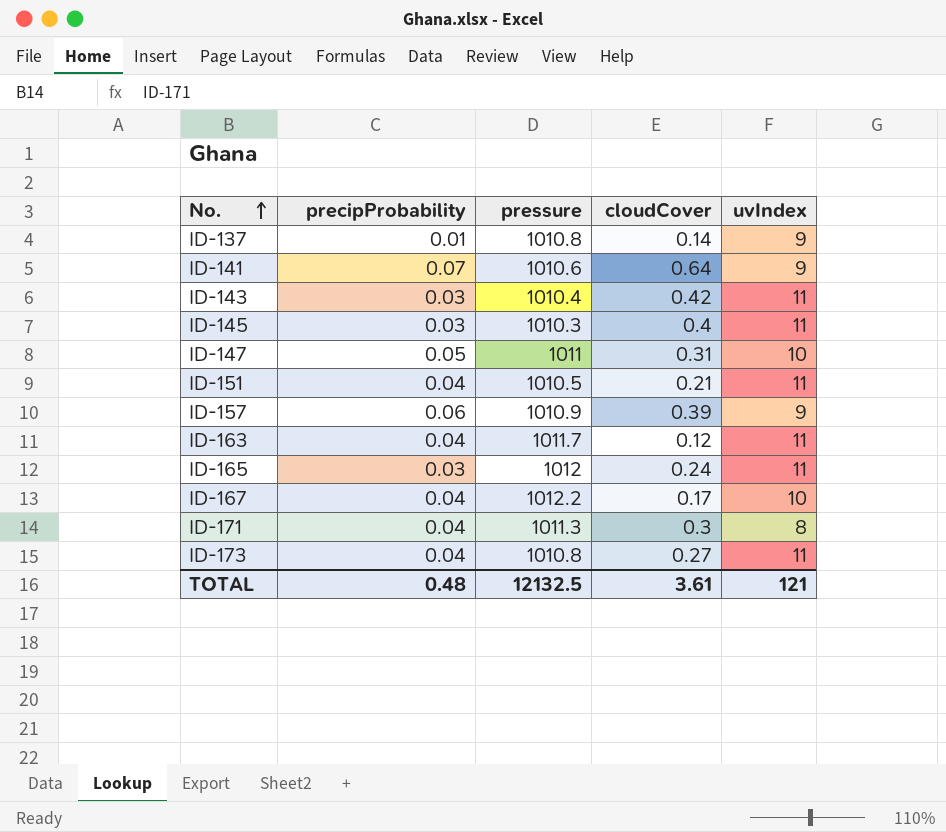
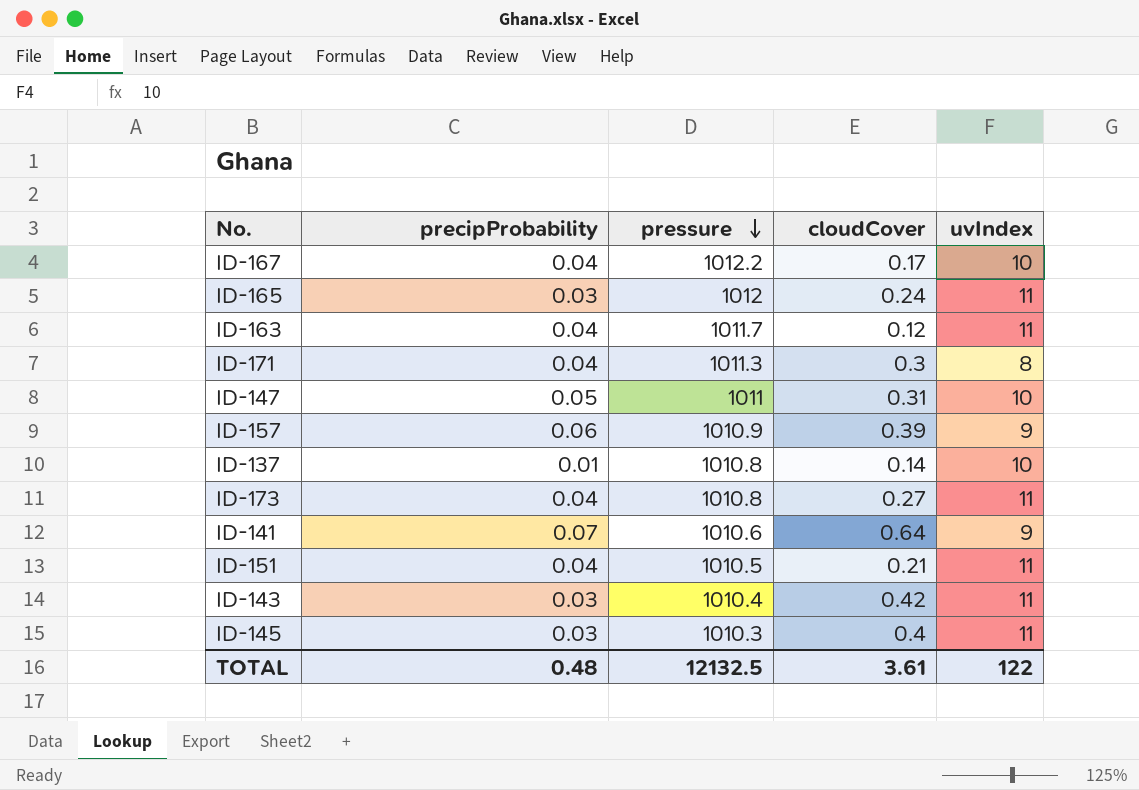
row order: No. ascending -> pressure descending
ID-137 | uvIndex: 9 -> 10
TOTAL | uvIndex: 121 -> 122

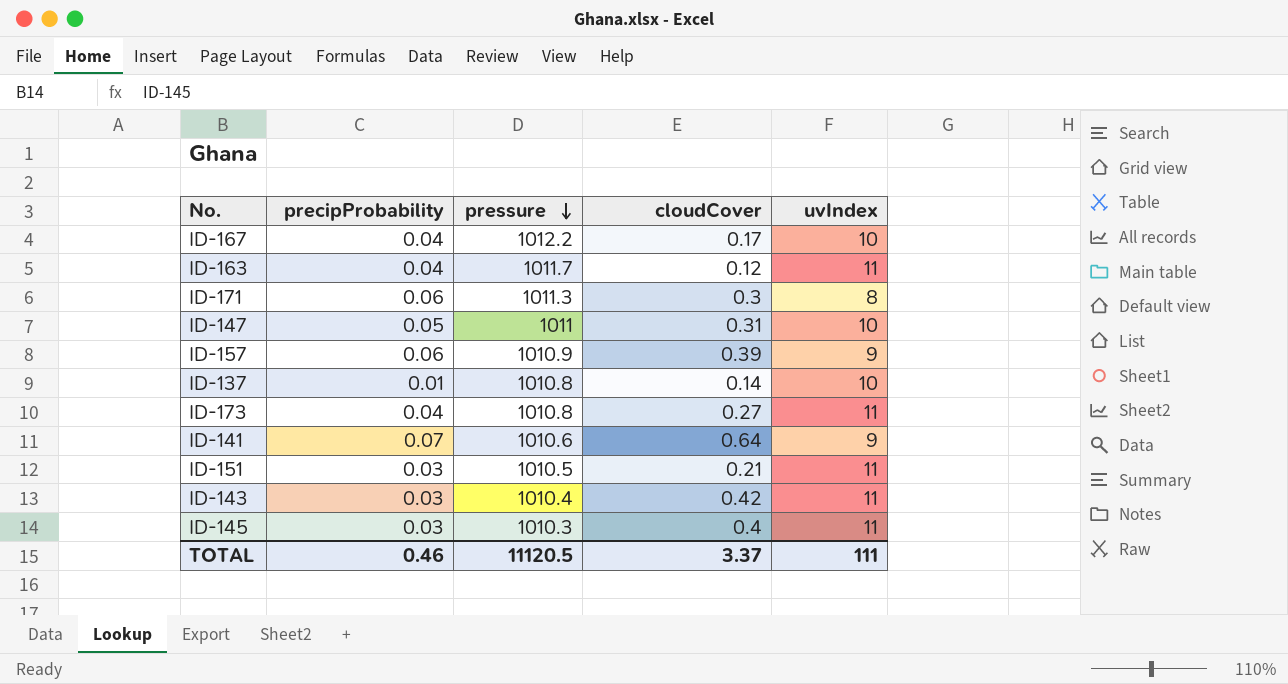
row ID-165: 0.03 | 1012 | 0.24 | 11 -> none
ID-171 | precipProbability: 0.04 -> 0.06
ID-151 | precipProbability: 0.04 -> 0.03
TOTAL | precipProbability: 0.48 -> 0.46
TOTAL | pressure: 12132.5 -> 11120.5
TOTAL | cloudCover: 3.61 -> 3.37
TOTAL | uvIndex: 122 -> 111

